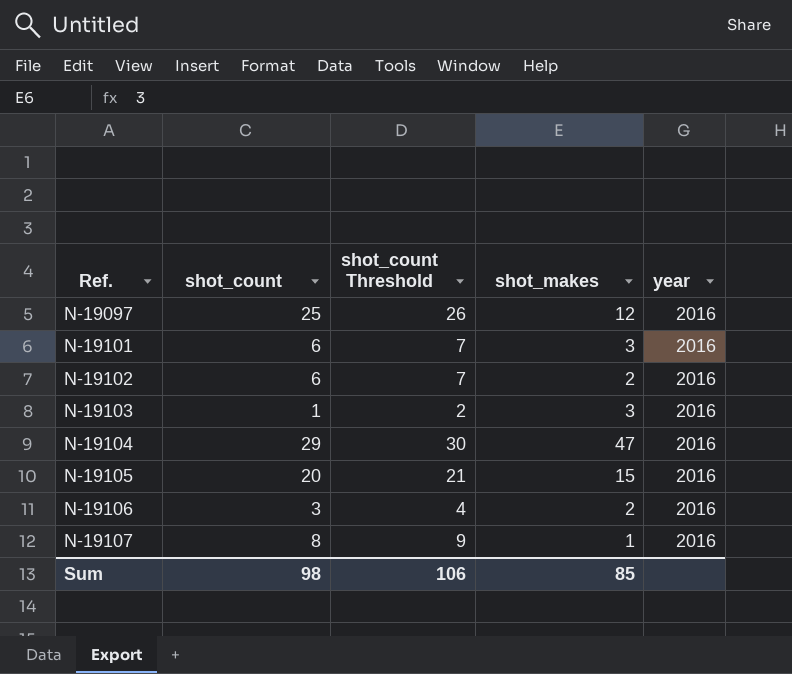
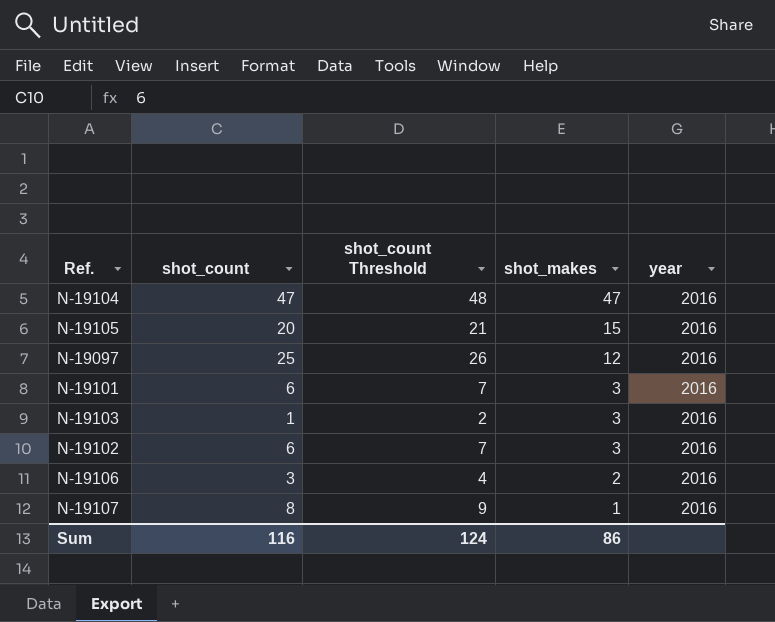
row order: Ref. ascending -> shot_makes descending
N-19104 | shot_count: 29 -> 47
N-19104 | shot_count Threshold: 30 -> 48
N-19102 | shot_makes: 2 -> 3
Sum | shot_count: 98 -> 116
Sum | shot_count Threshold: 106 -> 124
Sum | shot_makes: 85 -> 86

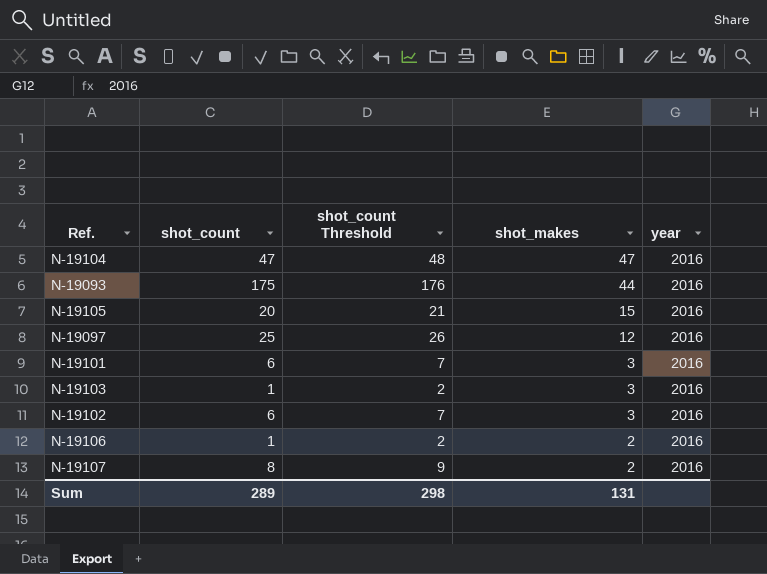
row N-19093: none -> 175 | 176 | 44 | 2016
N-19106 | shot_count: 3 -> 1
N-19106 | shot_count Threshold: 4 -> 2
N-19107 | shot_makes: 1 -> 2
Sum | shot_count: 116 -> 289
Sum | shot_count Threshold: 124 -> 298
Sum | shot_makes: 86 -> 131

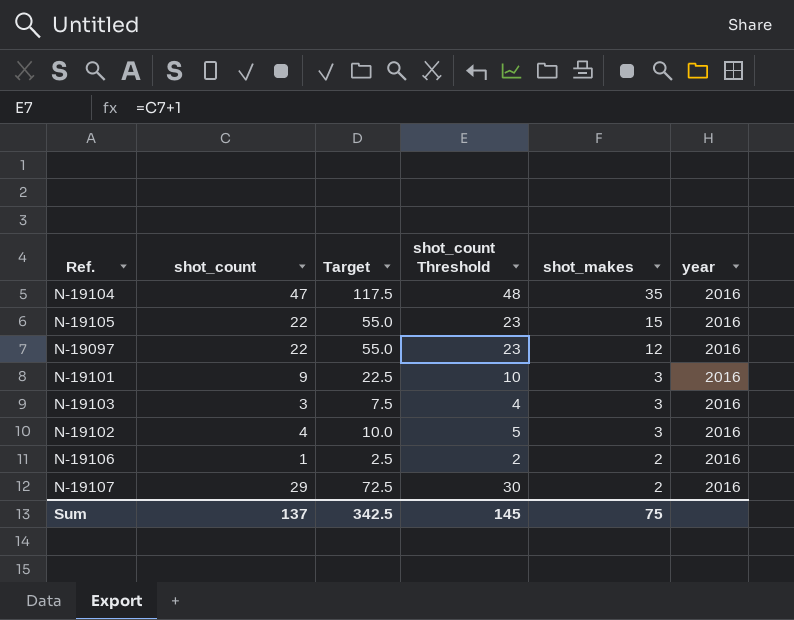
column Target | formula: none -> [shot_count] * 2.5
row N-19093: 175 | 176 | 44 | 2016 -> none
N-19104 | shot_makes: 47 -> 35
N-19105 | shot_count: 20 -> 22
N-19105 | shot_count Threshold: 21 -> 23
N-19097 | shot_count: 25 -> 22
N-19097 | shot_count Threshold: 26 -> 23
N-19101 | shot_count: 6 -> 9
N-19101 | shot_count Threshold: 7 -> 10
N-19103 | shot_count: 1 -> 3
N-19103 | shot_count Threshold: 2 -> 4
N-19102 | shot_count: 6 -> 4
N-19102 | shot_count Threshold: 7 -> 5
N-19107 | shot_count: 8 -> 29
N-19107 | shot_count Threshold: 9 -> 30
Sum | shot_count: 289 -> 137
Sum | shot_count Threshold: 298 -> 145
Sum | shot_makes: 131 -> 75

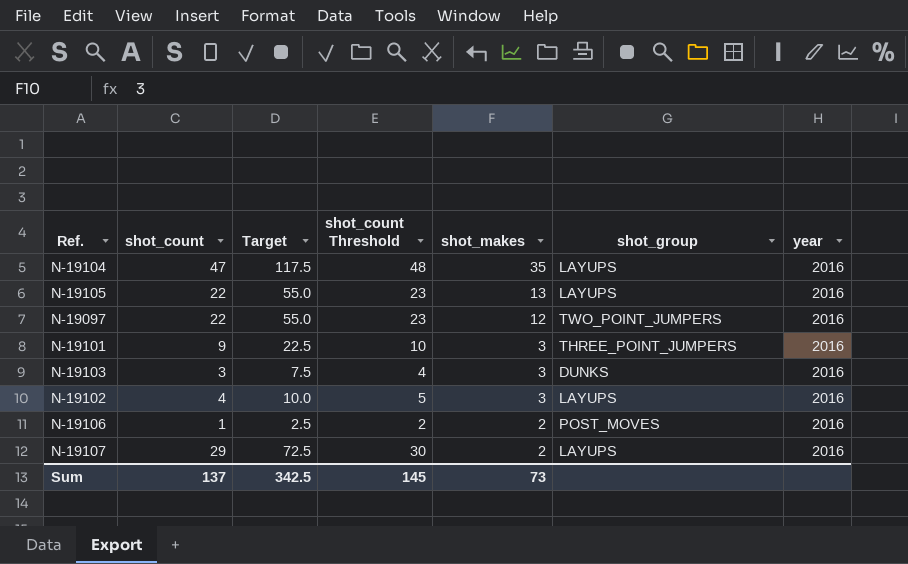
column shot_group | position: none -> 6
N-19105 | shot_makes: 15 -> 13
Sum | shot_makes: 75 -> 73

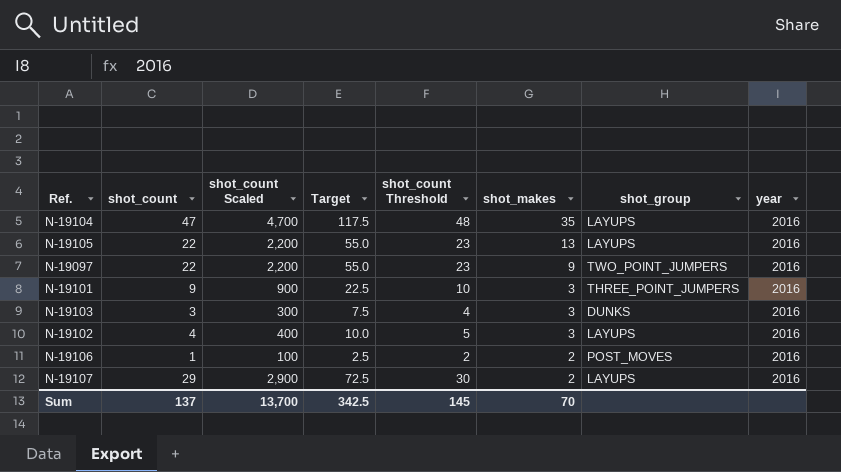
column shot_count Scaled | formula: none -> [shot_count] * 100
N-19097 | shot_makes: 12 -> 9
Sum | shot_makes: 73 -> 70

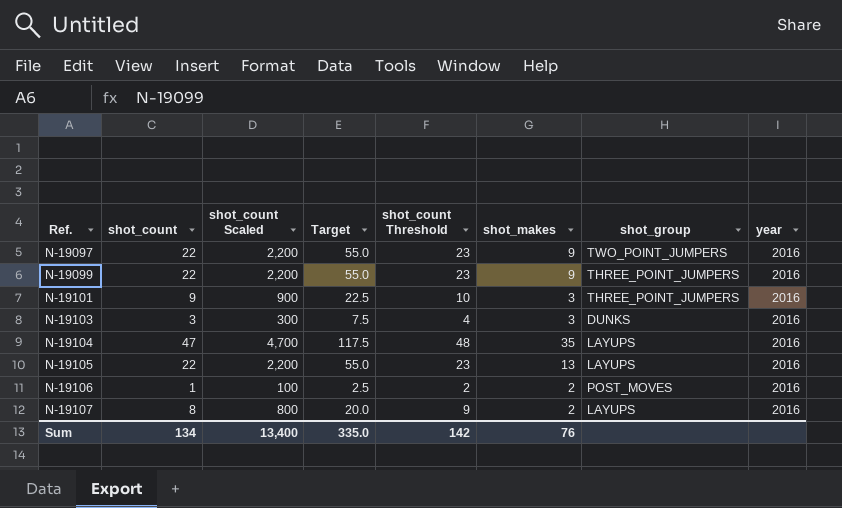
row order: shot_makes descending -> Ref. ascending
row N-19102: 4 | 400 | 10.0 | 5 | 3 | LAYUPS | 2016 -> none
row N-19099: none -> 22 | 2,200 | 55.0 | 23 | 9 | THREE_POINT_JUMPERS | 2016
N-19107 | shot_count: 29 -> 8
N-19107 | shot_count Scaled: 2,900 -> 800
N-19107 | Target: 72.5 -> 20.0
N-19107 | shot_count Threshold: 30 -> 9
Sum | shot_count: 137 -> 134
Sum | shot_count Scaled: 13,700 -> 13,400
Sum | Target: 342.5 -> 335.0
Sum | shot_count Threshold: 145 -> 142
Sum | shot_makes: 70 -> 76

